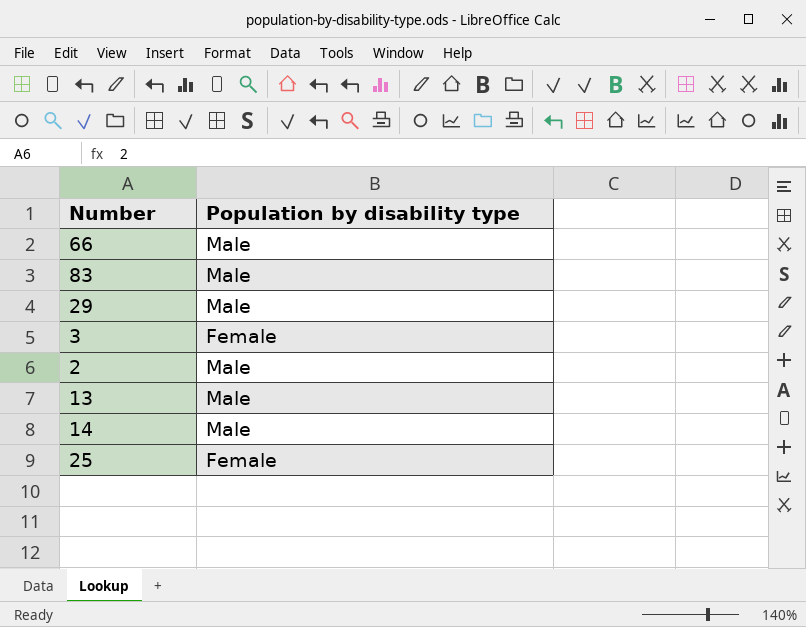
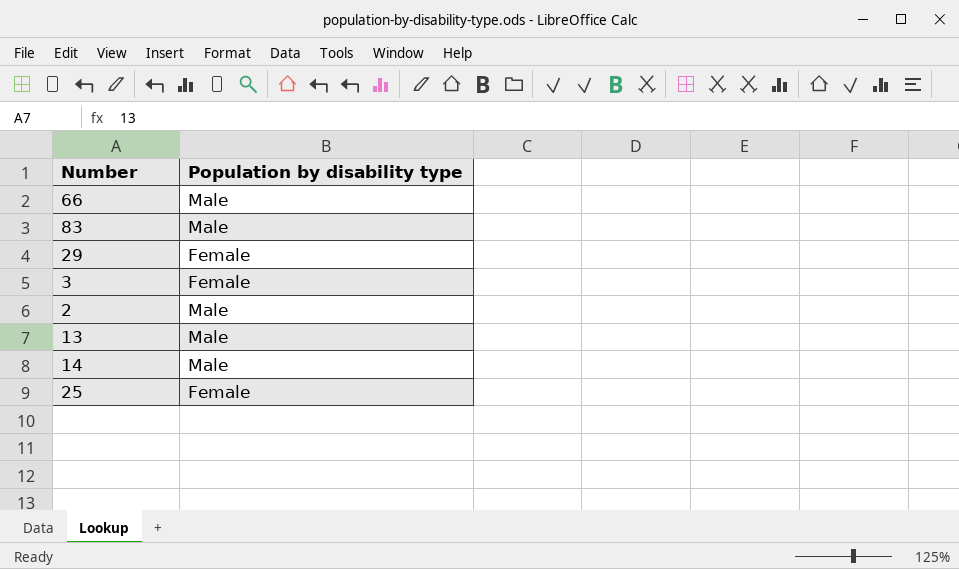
29 | Population by disability type: Male -> Female

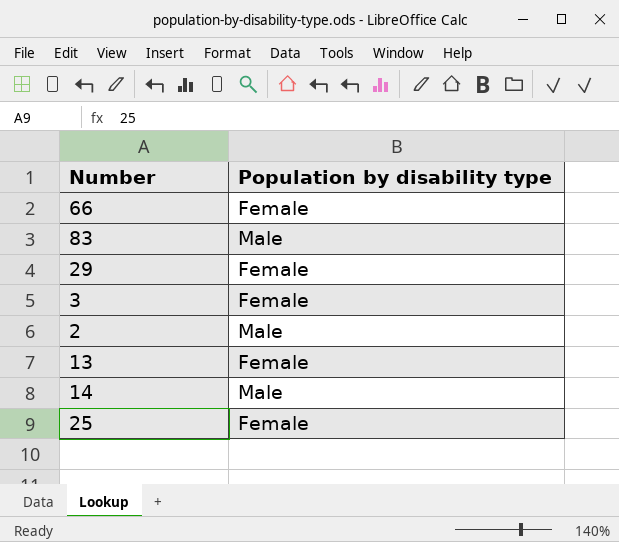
66 | Population by disability type: Male -> Female
13 | Population by disability type: Male -> Female

